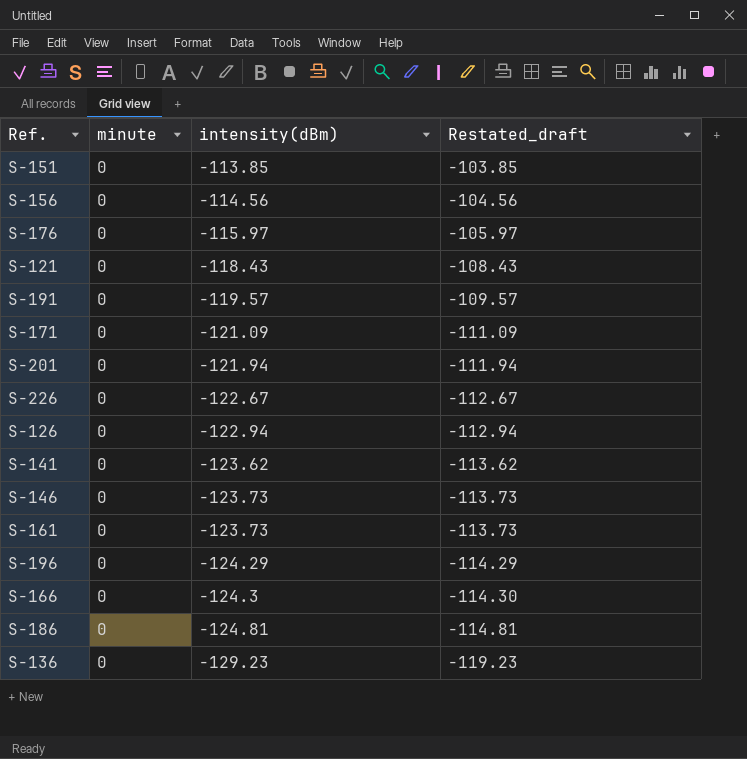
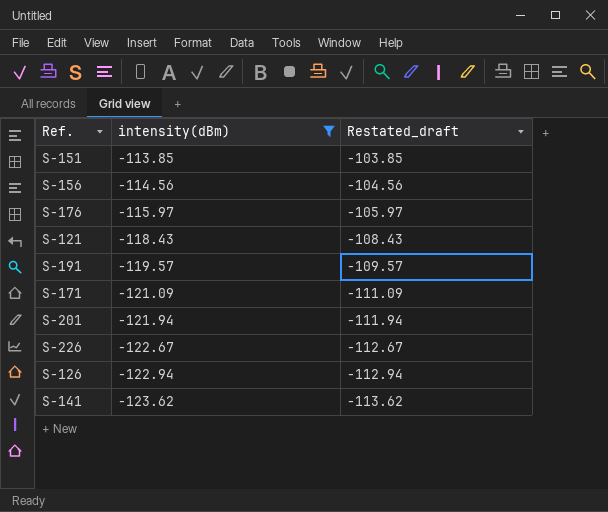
filter: none -> intensity(dBm) >= -123.62
column minute | position: 2 -> none

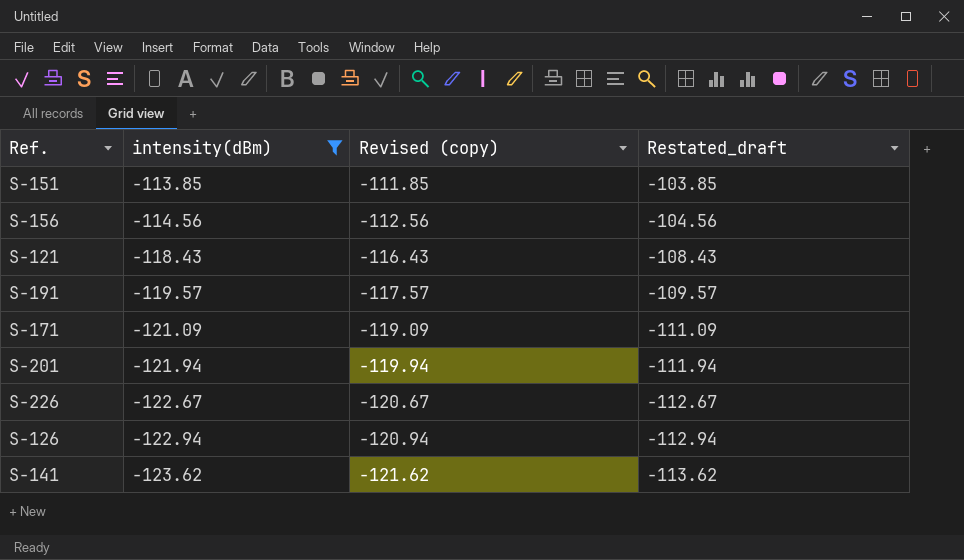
column Revised (copy) | formula: none -> [intensity(dBm)] + 2
row S-176: -115.97 | -105.97 -> none

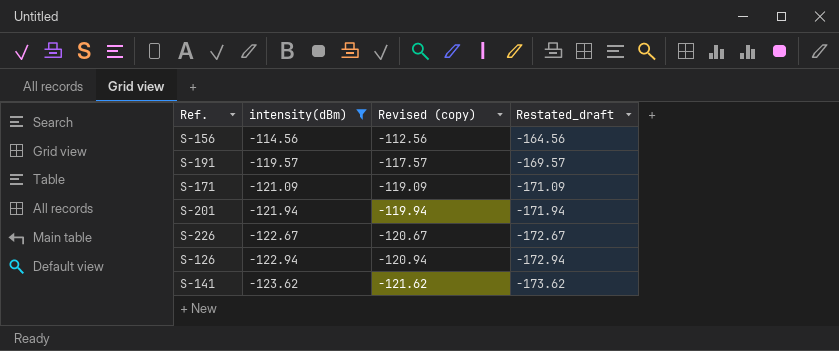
column Restated_draft | formula: [intensity(dBm)] + 10 -> [intensity(dBm)] - 50
row S-151: -113.85 | -111.85 | -103.85 -> none
row S-121: -118.43 | -116.43 | -108.43 -> none

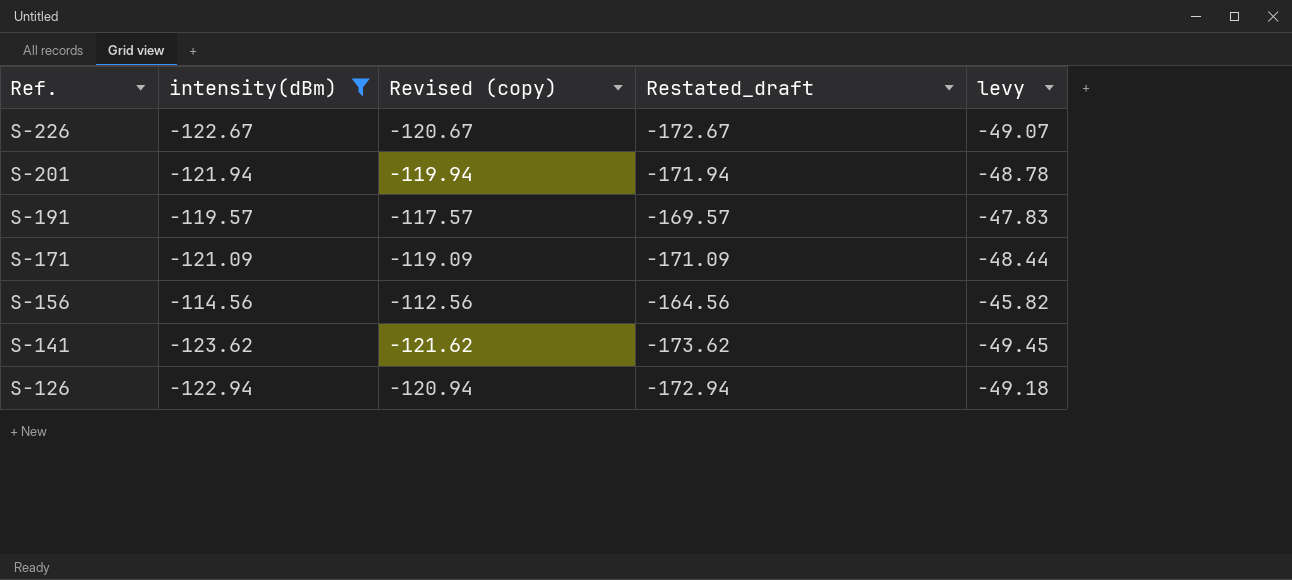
row order: intensity(dBm) descending -> Ref. descending
column levy | formula: none -> [intensity(dBm)] * 0.4

